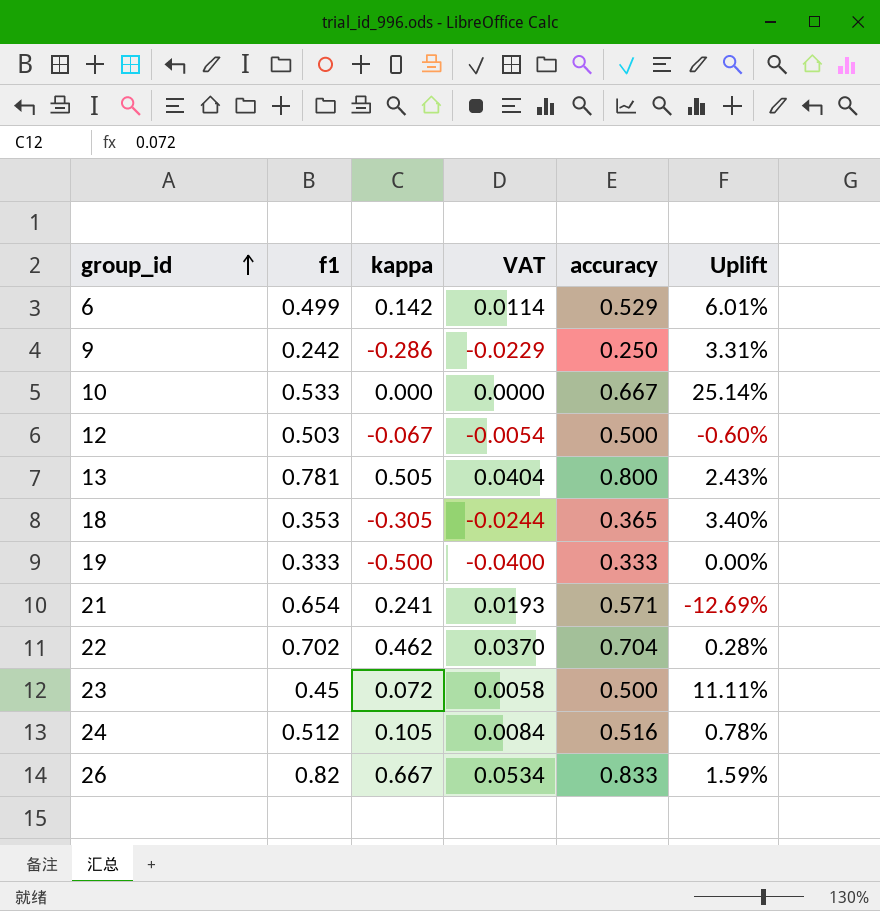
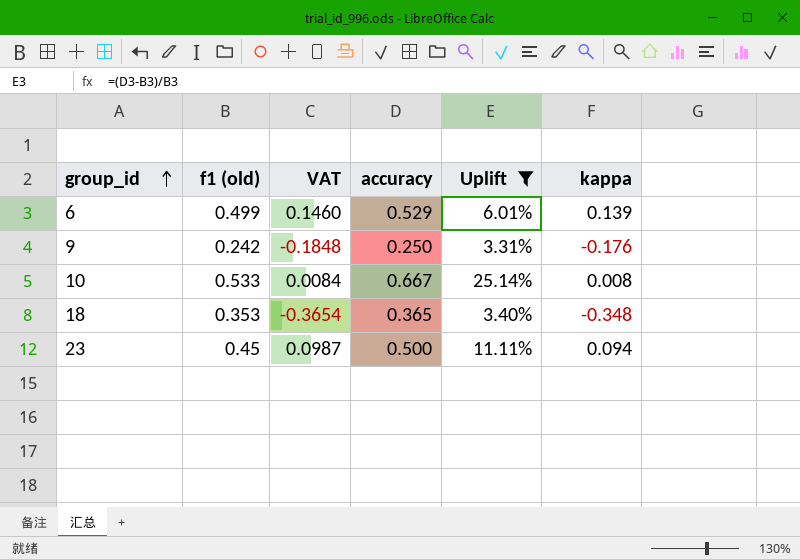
filter: none -> Uplift >= 3.31%
column name: f1 -> f1 (old)
column VAT | formula: [kappa] * 0.08 -> [kappa] * 1.05
column kappa | position: 3 -> 6
6 | kappa: 0.142 -> 0.139
9 | kappa: -0.286 -> -0.176
10 | kappa: 0.000 -> 0.008
18 | kappa: -0.305 -> -0.348
23 | kappa: 0.072 -> 0.094

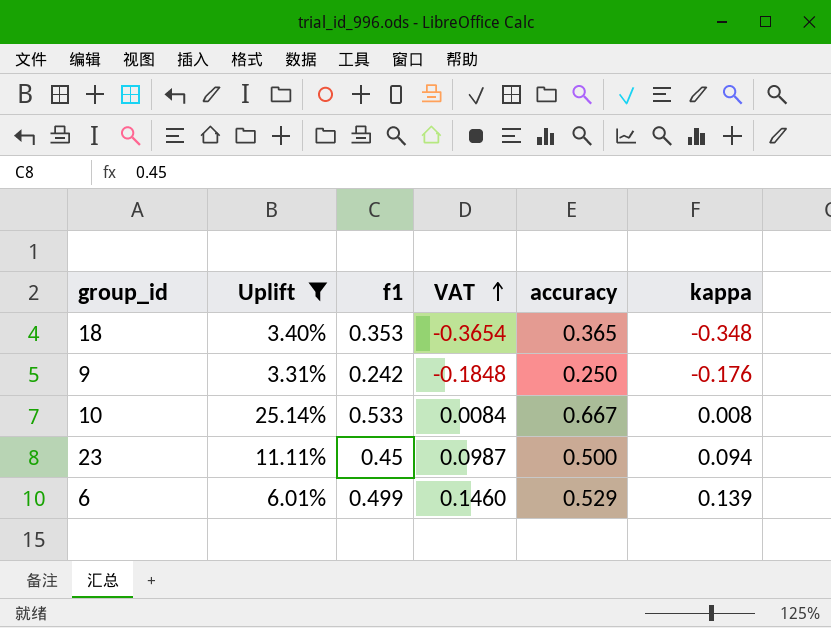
row order: group_id ascending -> VAT ascending
column Uplift | position: 5 -> 2
column name: f1 (old) -> f1

